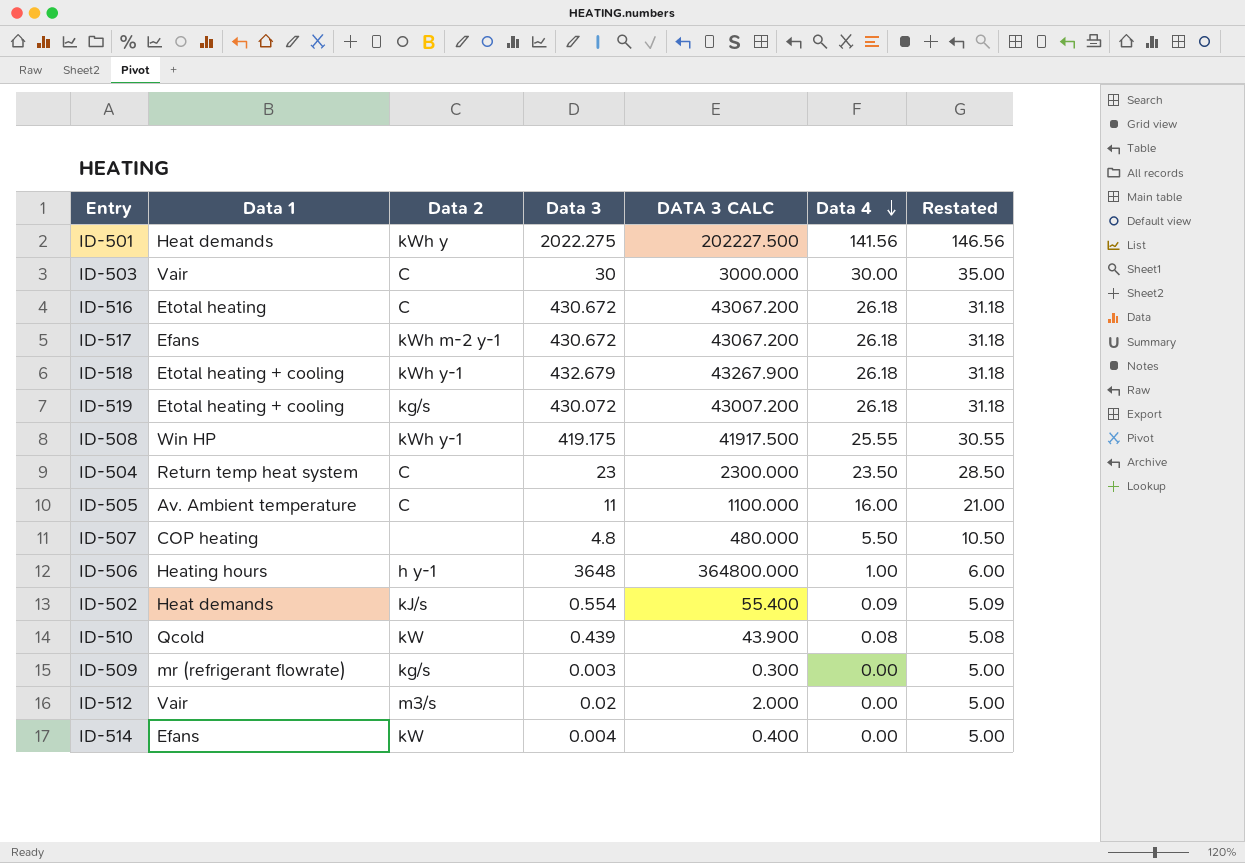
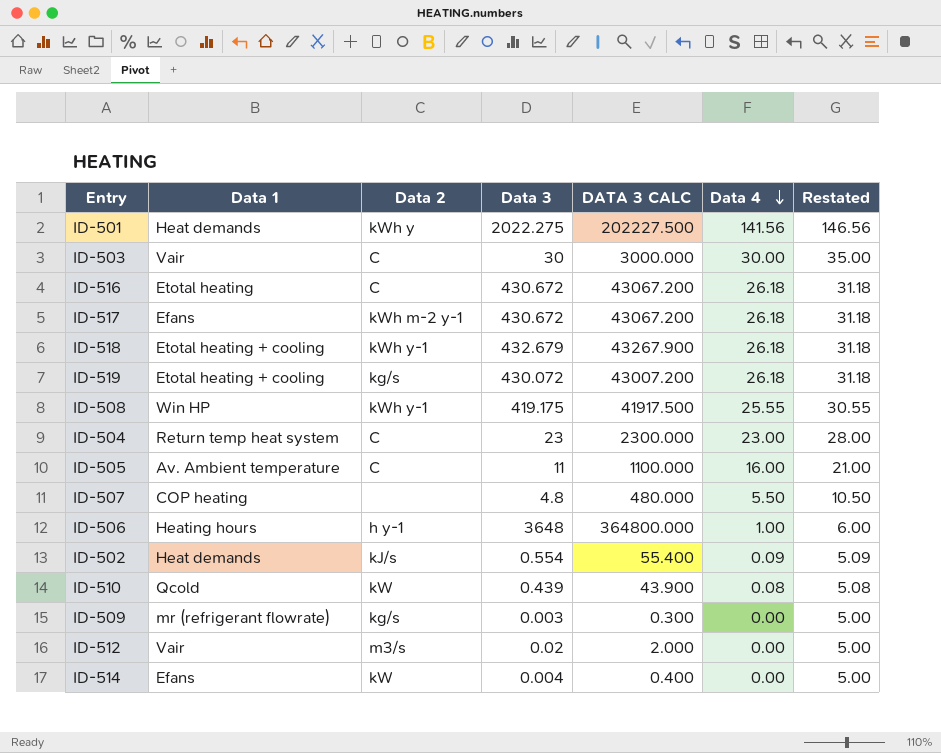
ID-504 | Data 4: 23.50 -> 23.00
ID-504 | Restated: 28.50 -> 28.00

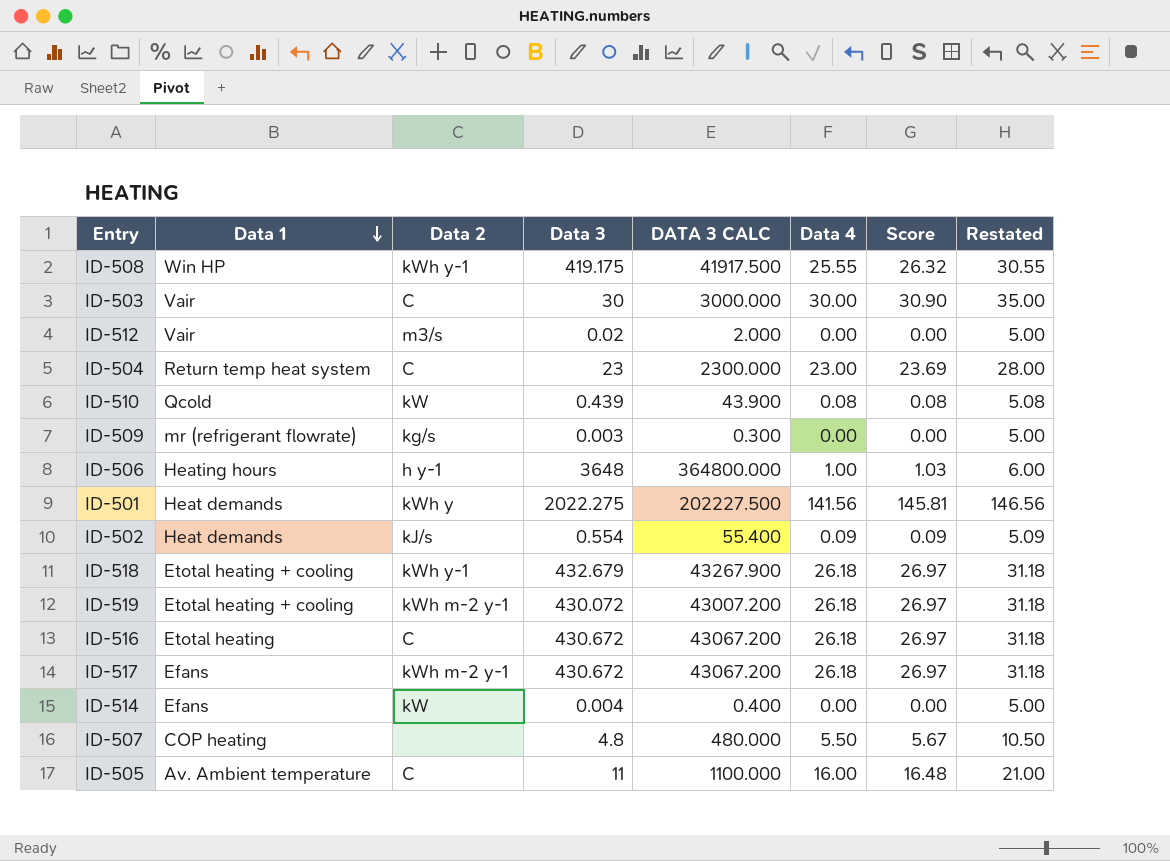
row order: Data 4 descending -> Data 1 descending
column Score | formula: none -> [Data 4] * 1.03
ID-519 | Data 2: kg/s -> kWh m-2 y-1

